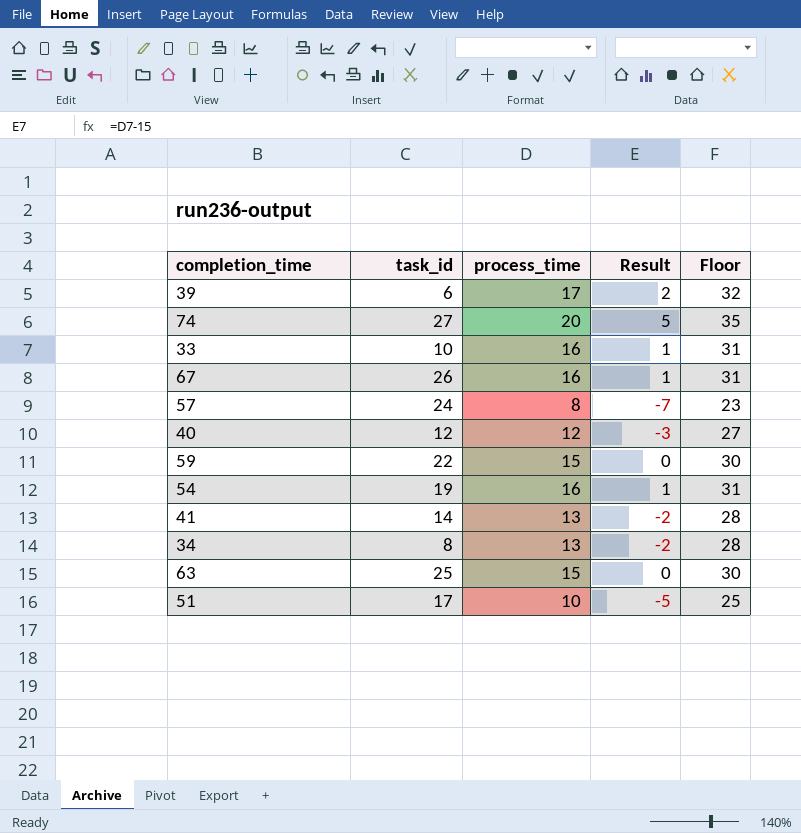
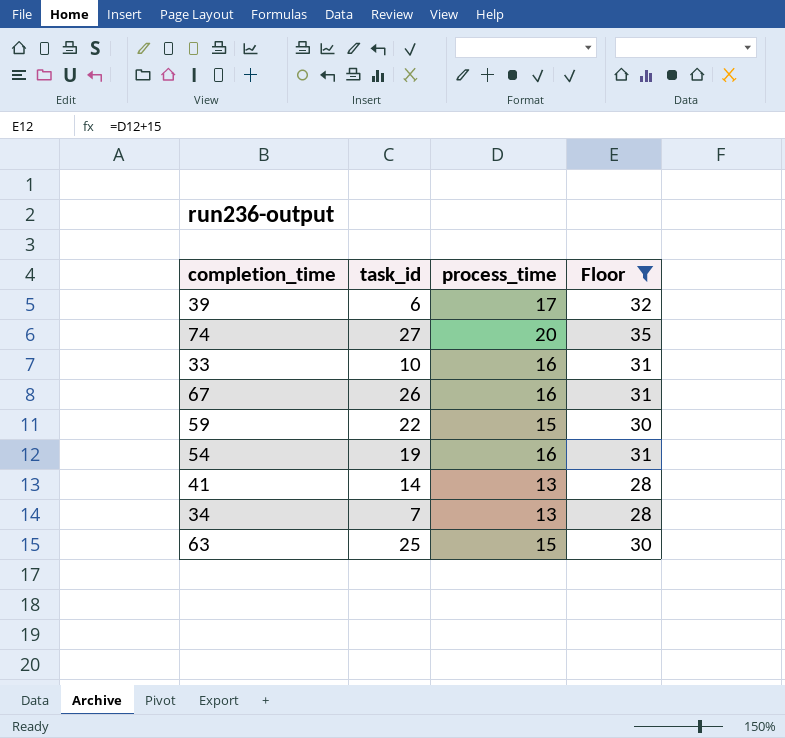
filter: none -> Floor >= 28
column Result | formula: [process_time] - 15 -> none
34 | task_id: 8 -> 7

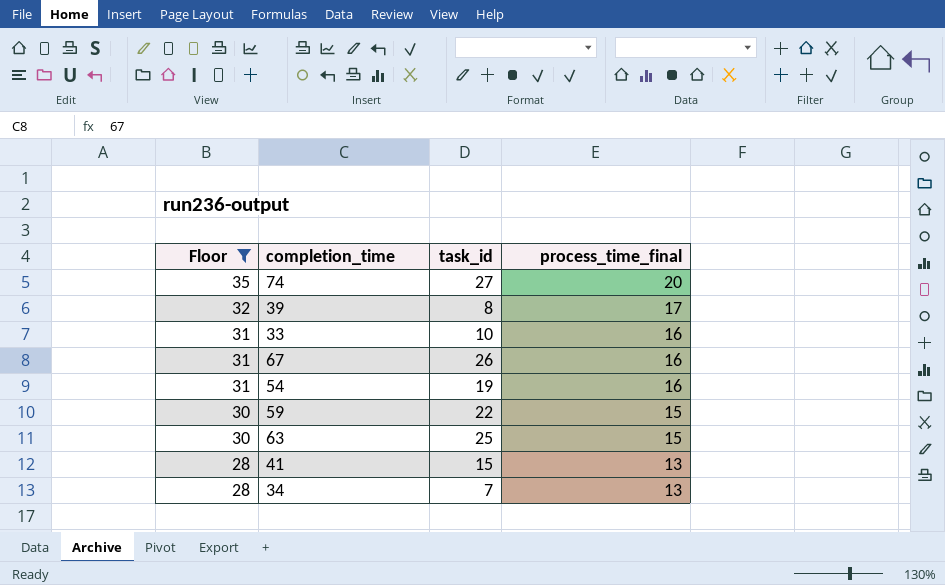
row order: none -> Floor descending
column Floor | position: 4 -> 1
column name: process_time -> process_time_final
39 | task_id: 6 -> 8
41 | task_id: 14 -> 15

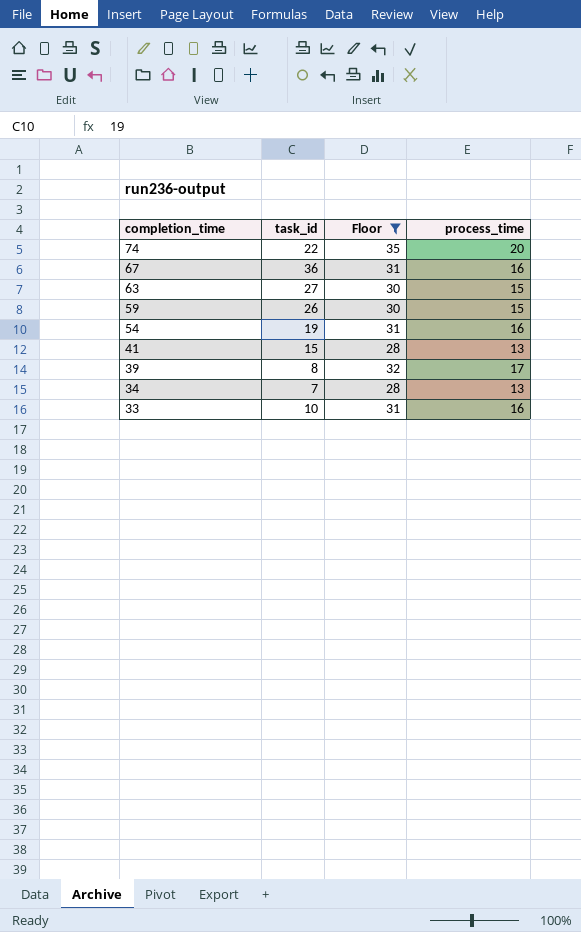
row order: Floor descending -> completion_time descending
column Floor | position: 1 -> 3
column name: process_time_final -> process_time
74 | task_id: 27 -> 22
67 | task_id: 26 -> 36
63 | task_id: 25 -> 27
59 | task_id: 22 -> 26

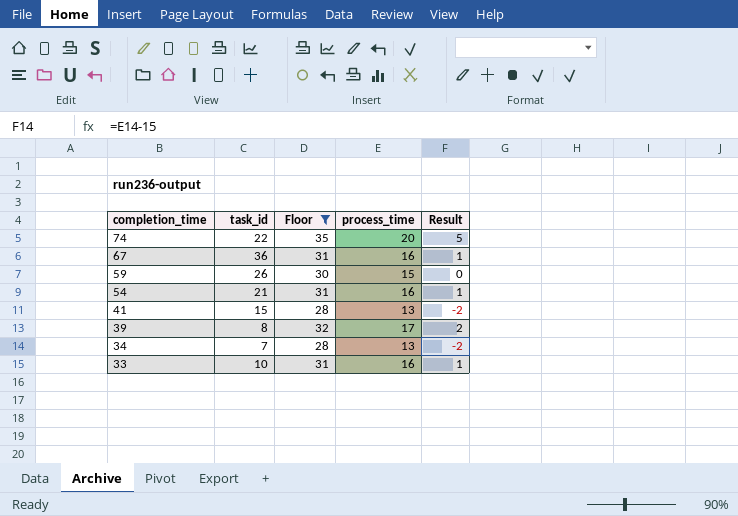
column Result | formula: none -> [process_time] - 15
row 63: 27 | 30 | 15 -> none
54 | task_id: 19 -> 21

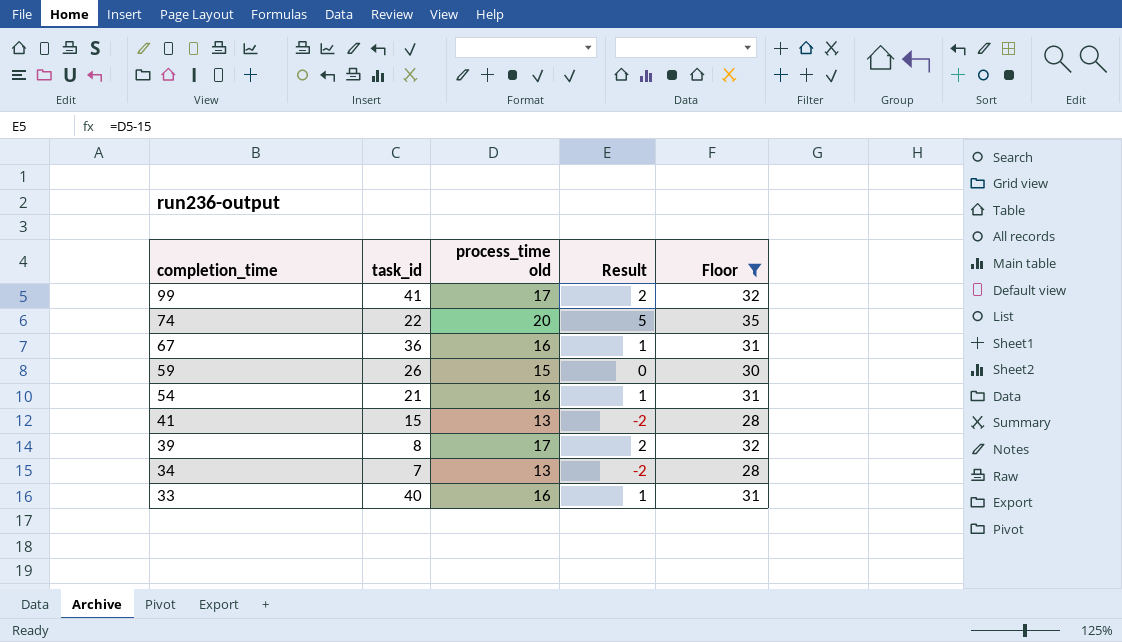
column name: process_time -> process_time old
column Floor | position: 3 -> 5
row 99: none -> 41 | 17 | 2 | 32
33 | task_id: 10 -> 40

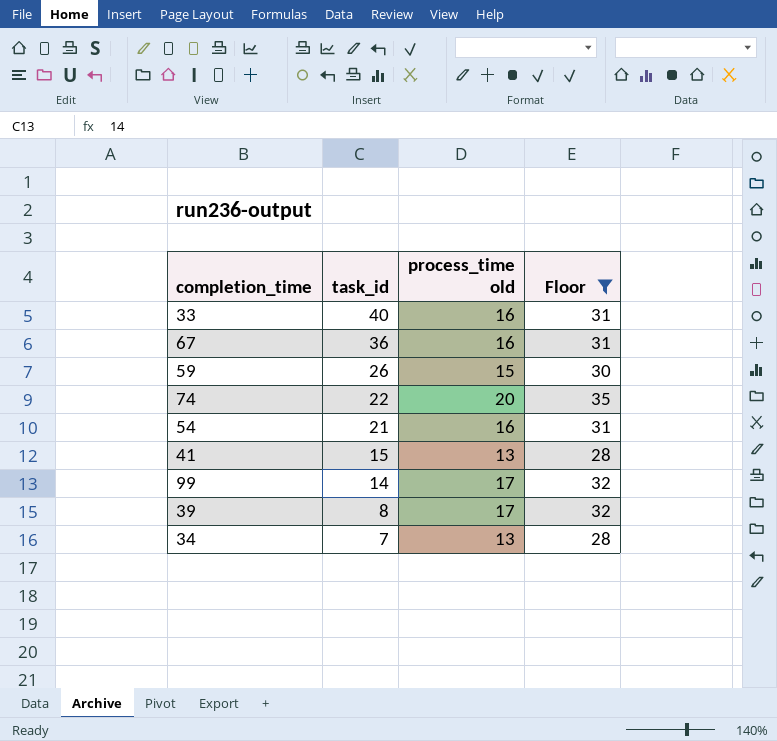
row order: completion_time descending -> task_id descending
column Result | formula: [process_time old] - 15 -> none
99 | task_id: 41 -> 14

